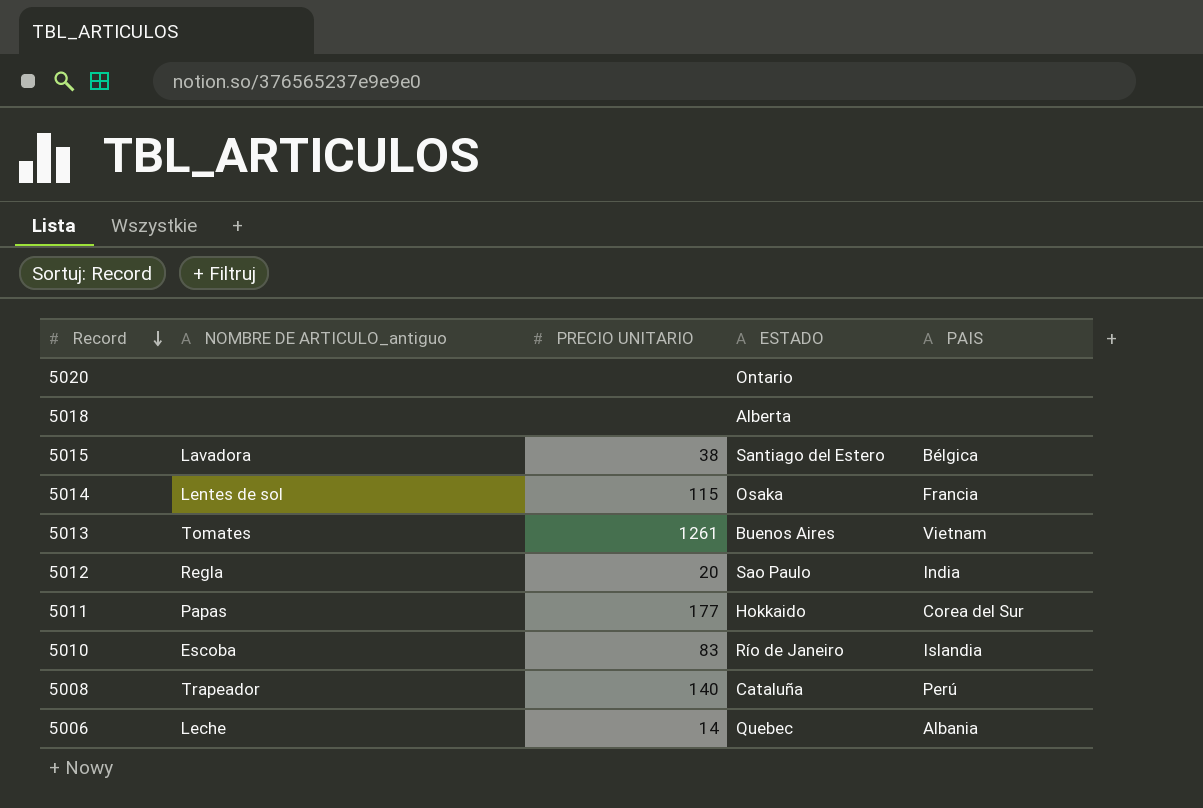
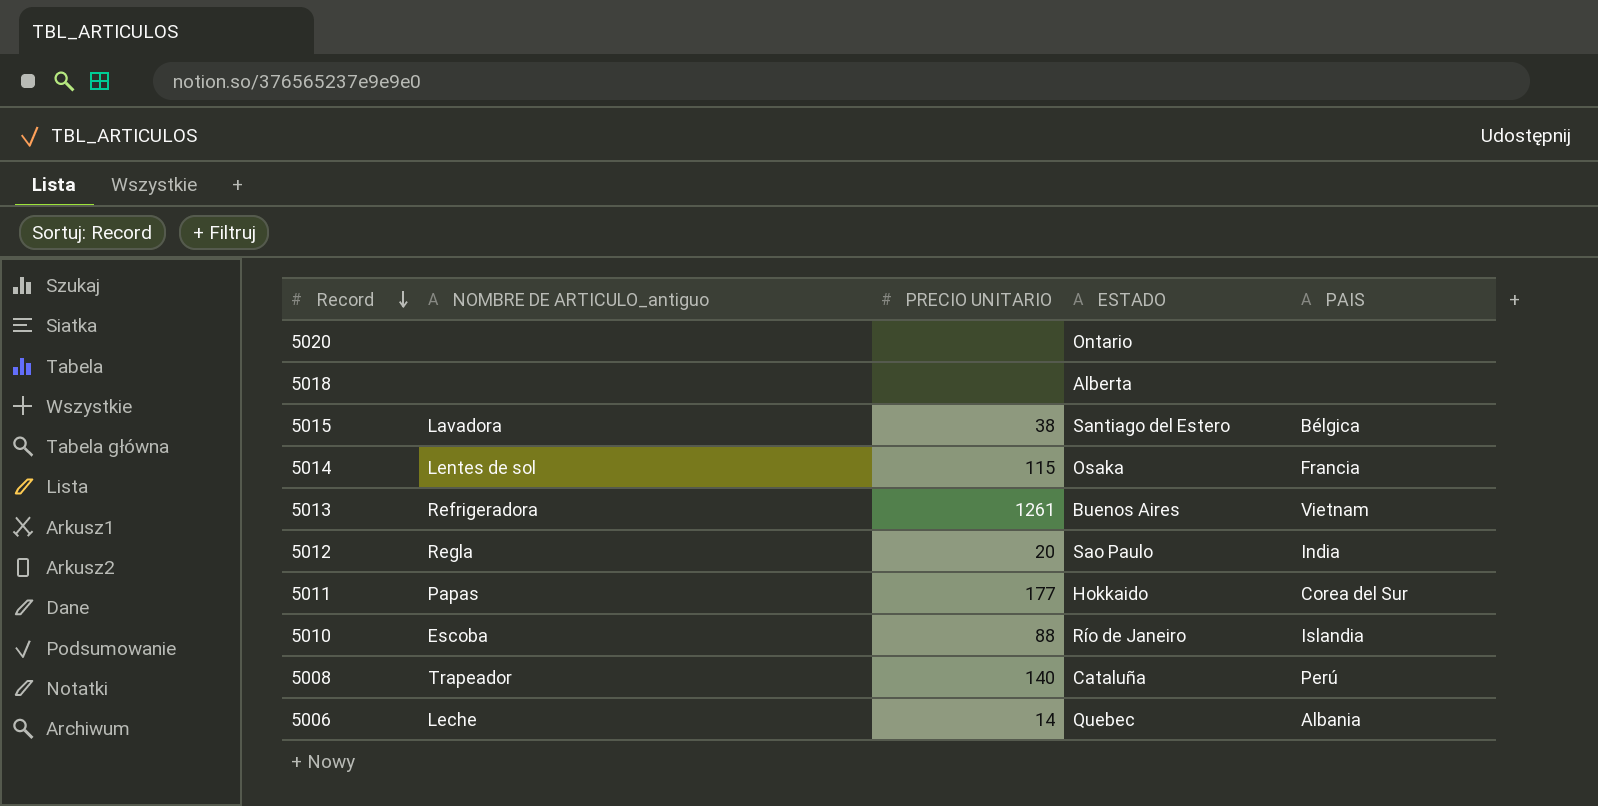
5013 | NOMBRE DE ARTICULO_antiguo: Tomates -> Refrigeradora
5010 | PRECIO UNITARIO: 83 -> 88

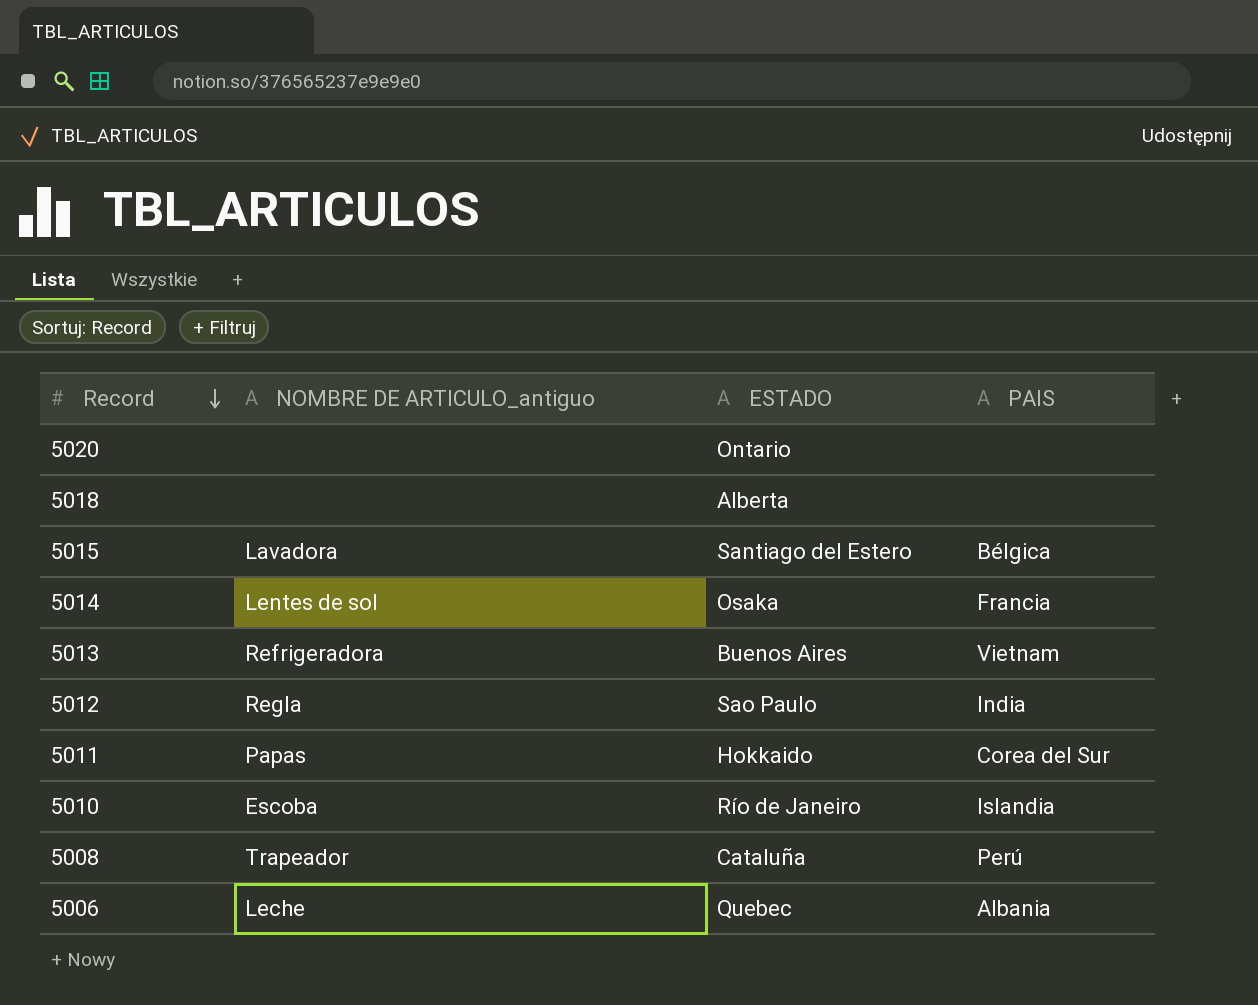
column PRECIO UNITARIO | position: 3 -> none

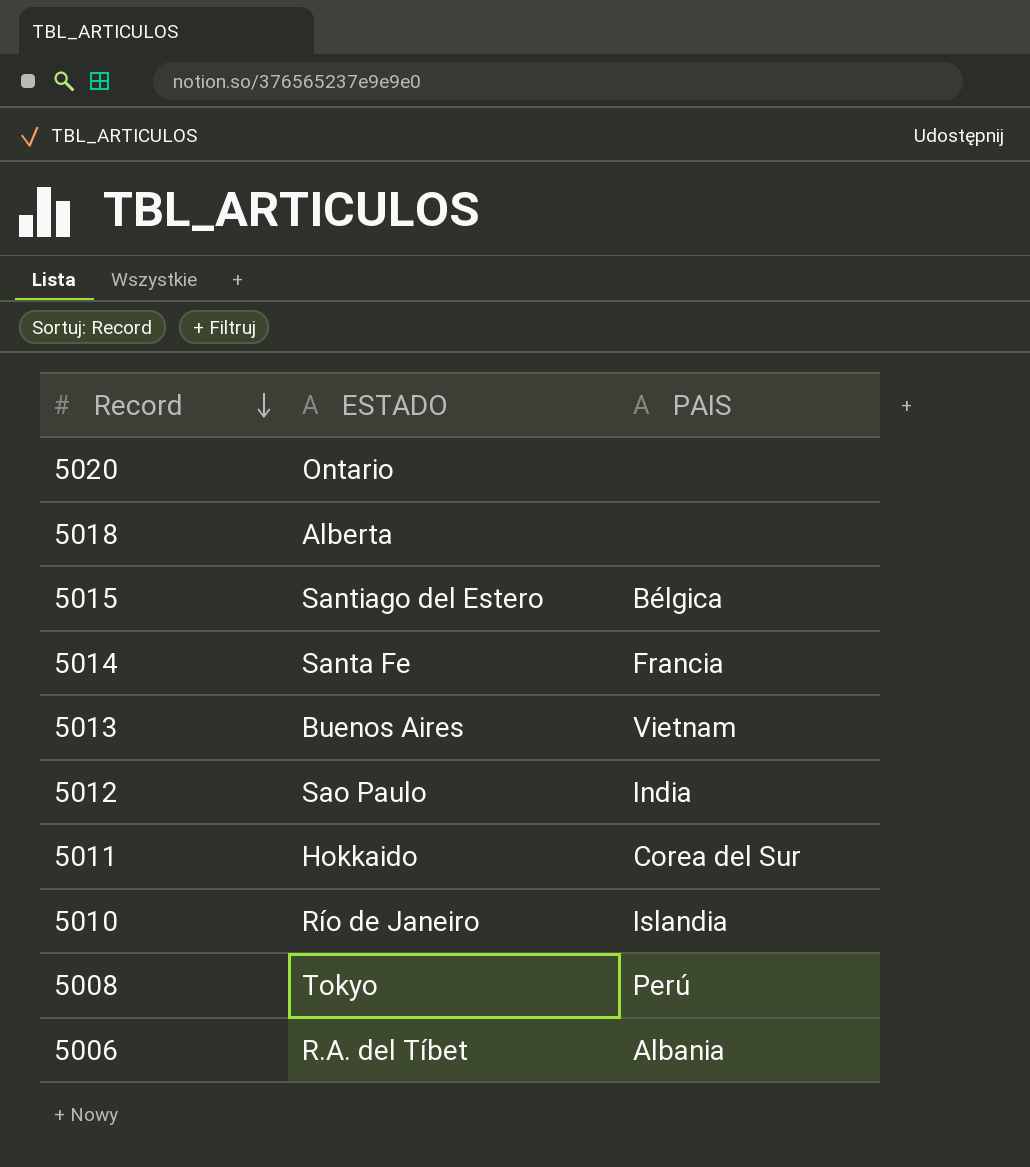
column NOMBRE DE ARTICULO_antiguo | position: 2 -> none
5014 | ESTADO: Osaka -> Santa Fe
5008 | ESTADO: Cataluña -> Tokyo
5006 | ESTADO: Quebec -> R.A. del Tíbet

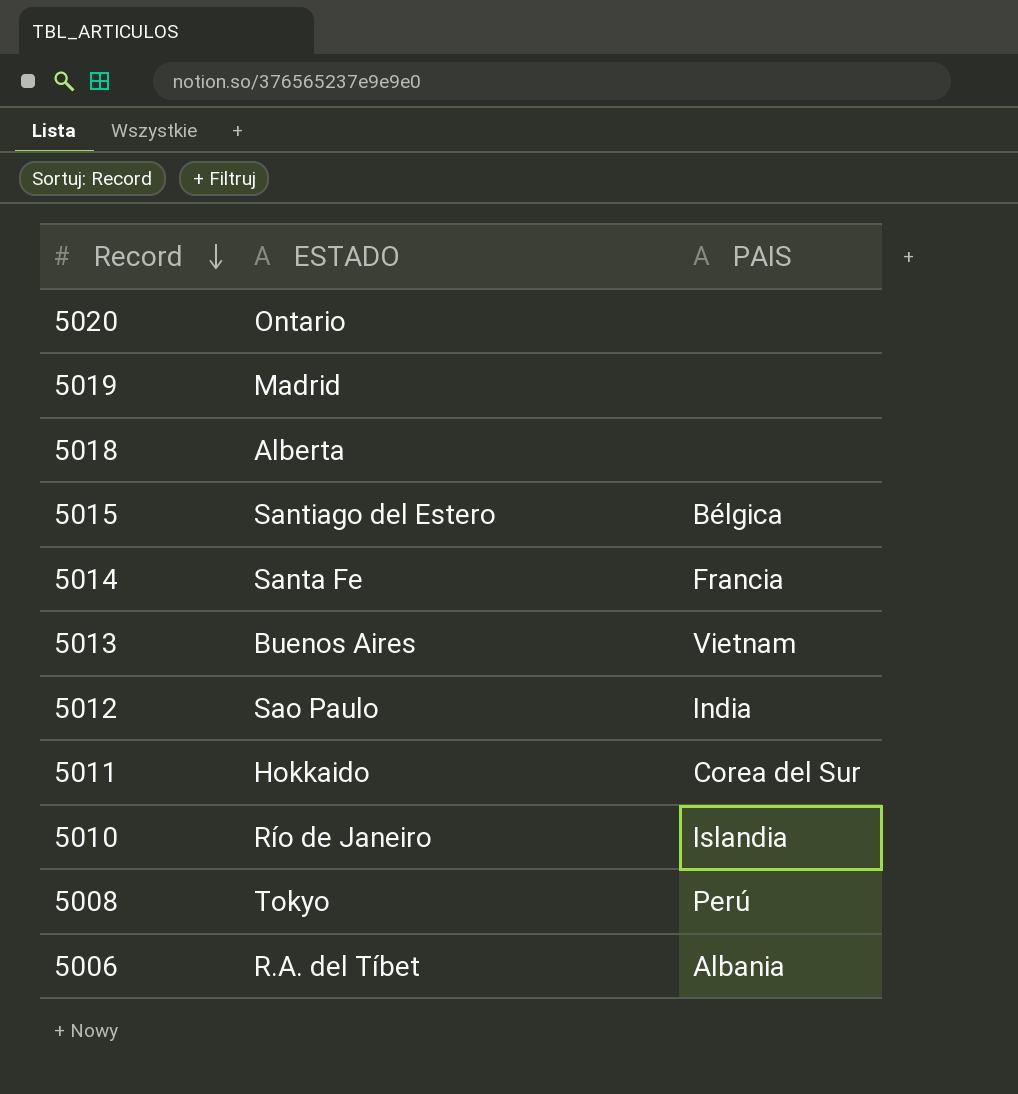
row 5019: none -> Madrid | none

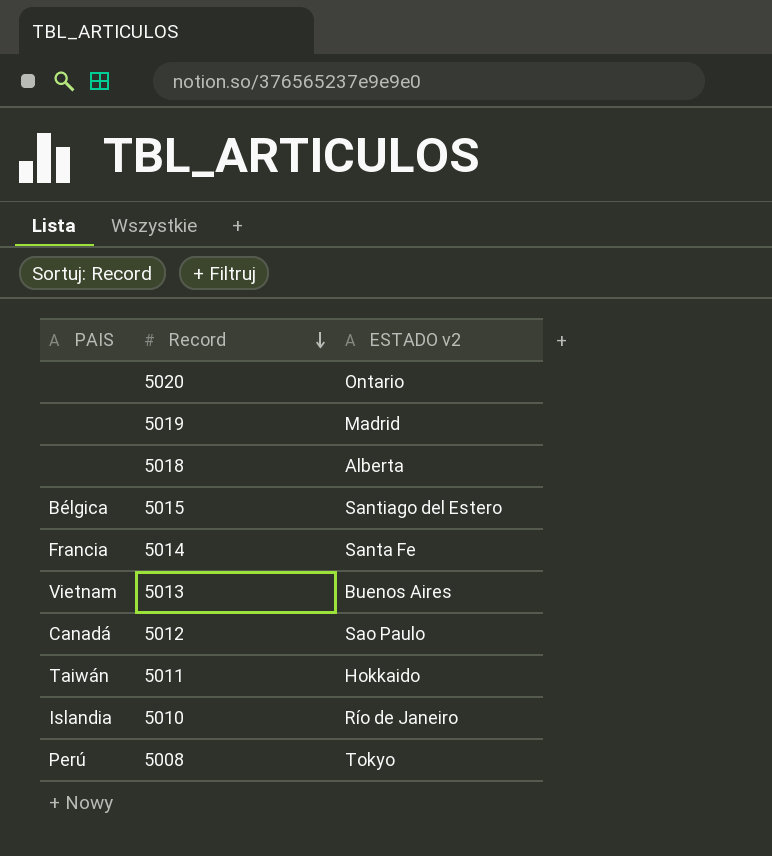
column PAIS | position: 3 -> 1
column name: ESTADO -> ESTADO v2
row 5006: R.A. del Tíbet | Albania -> none
5012 | PAIS: India -> Canadá
5011 | PAIS: Corea del Sur -> Taiwán

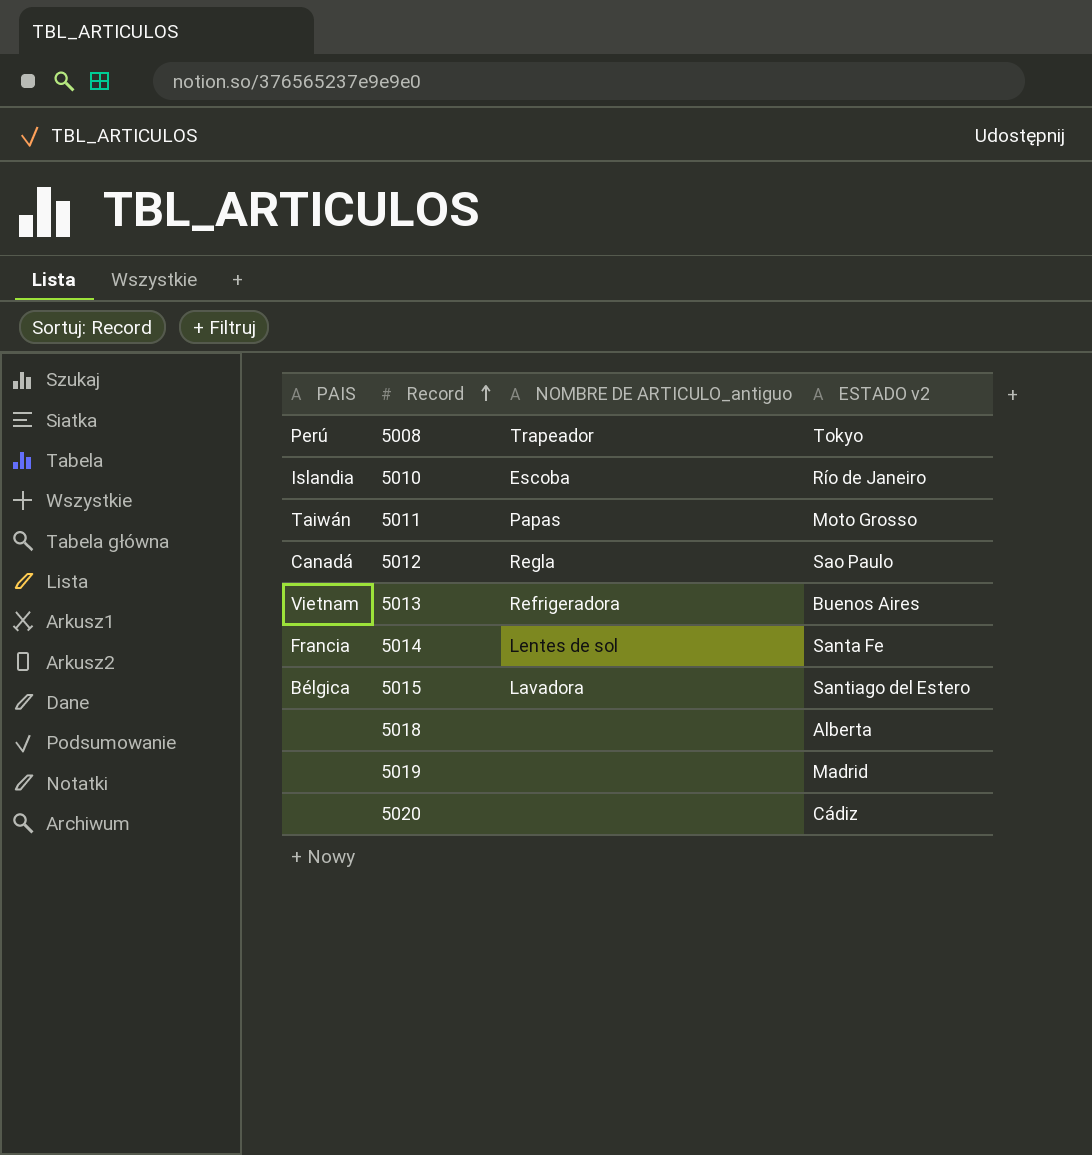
row order: Record descending -> Record ascending
column NOMBRE DE ARTICULO_antiguo | position: none -> 3
5011 | ESTADO v2: Hokkaido -> Moto Grosso
5020 | ESTADO v2: Ontario -> Cádiz

